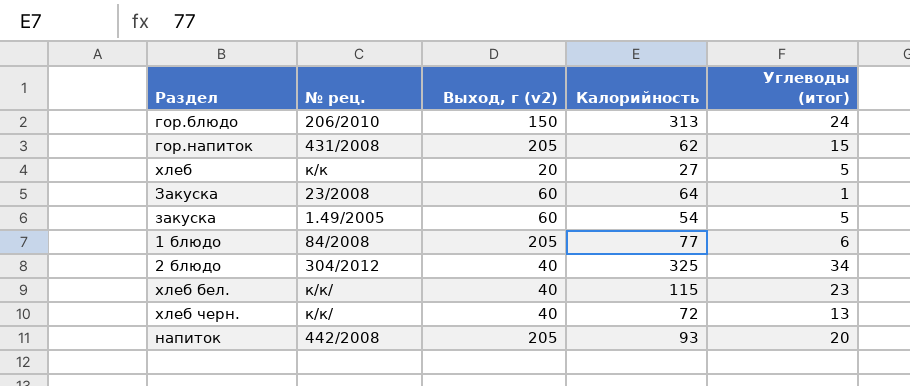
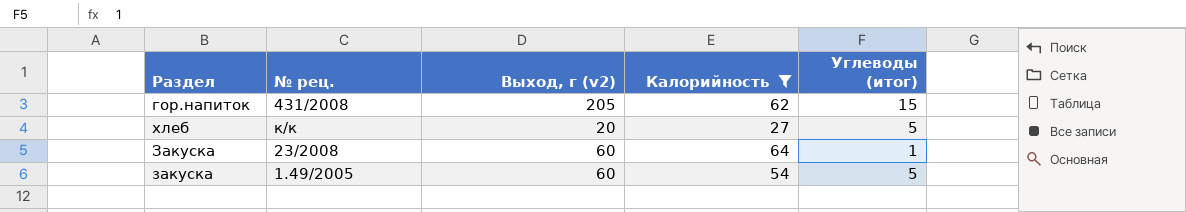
filter: none -> Калорийность <= 64

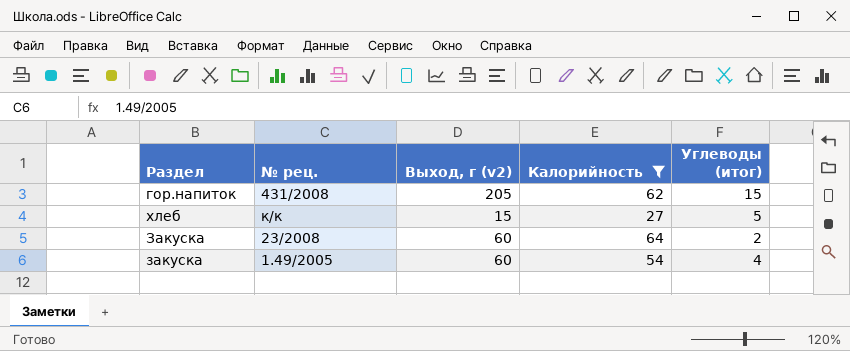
хлеб | Выход, г (v2): 20 -> 15
Закуска | Углеводы (итог): 1 -> 2
закуска | Углеводы (итог): 5 -> 4

